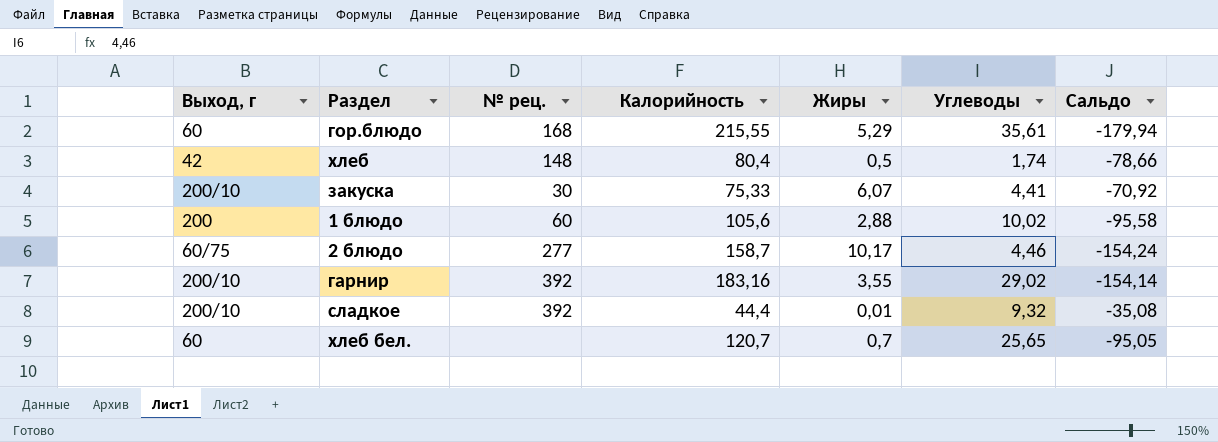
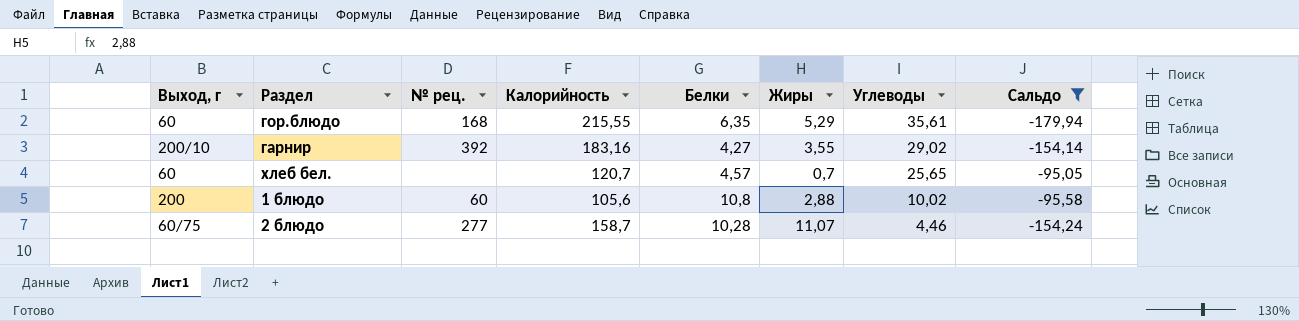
filter: none -> Сальдо <= -95,05
row order: none -> Углеводы descending
column Белки | position: none -> 5
2 блюдо | Жиры: 10,17 -> 11,07

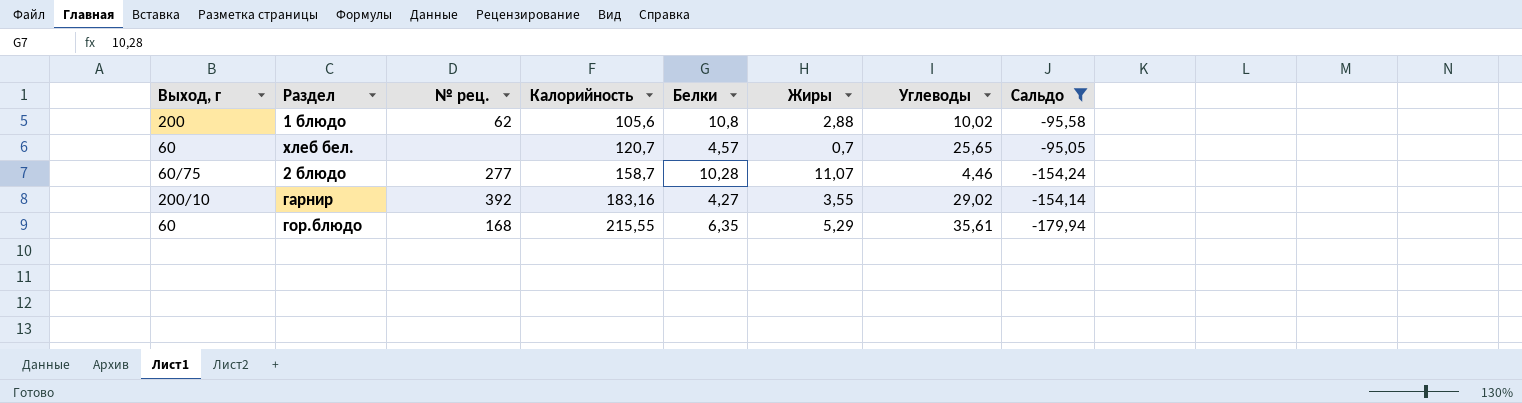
row order: Углеводы descending -> Калорийность ascending
1 блюдо | № рец.: 60 -> 62

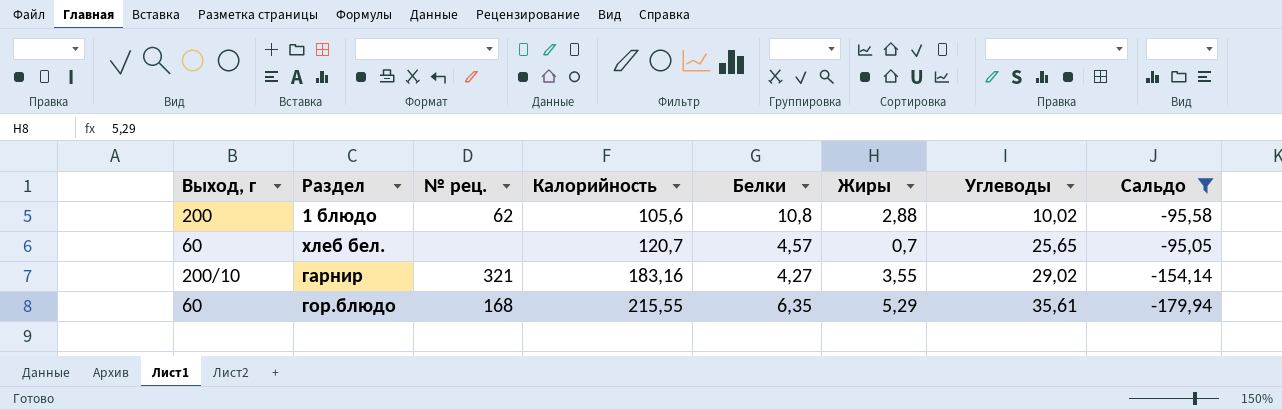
row 2 блюдо: 60/75 | 277 | 158,7 | 10,28 | 11,07 | 4,46 | -154,24 -> none
гарнир | № рец.: 392 -> 321

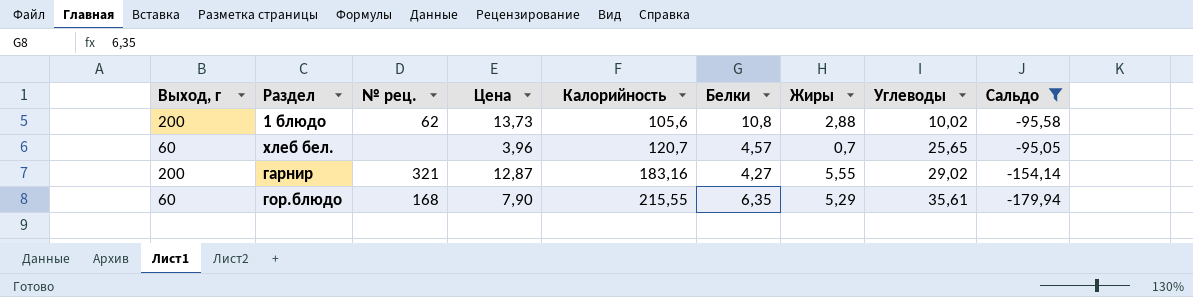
column Цена | position: none -> 4
гарнир | Выход, г: 200/10 -> 200
гарнир | Жиры: 3,55 -> 5,55

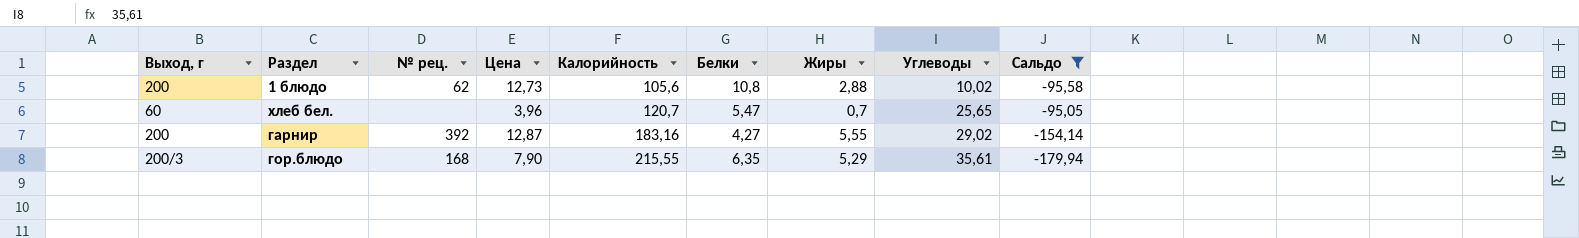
1 блюдо | Цена: 13,73 -> 12,73
хлеб бел. | Белки: 4,57 -> 5,47
гарнир | № рец.: 321 -> 392
гор.блюдо | Выход, г: 60 -> 200/3

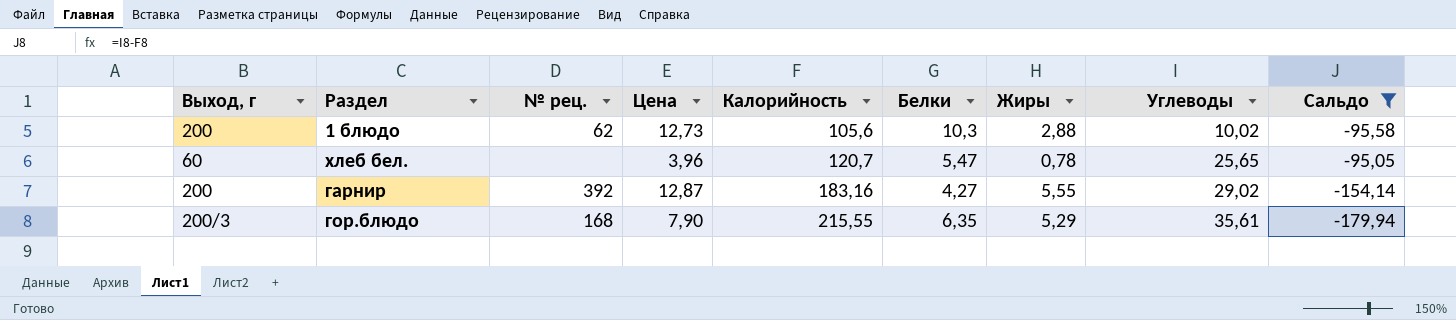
1 блюдо | Белки: 10,8 -> 10,3
хлеб бел. | Жиры: 0,7 -> 0,78

